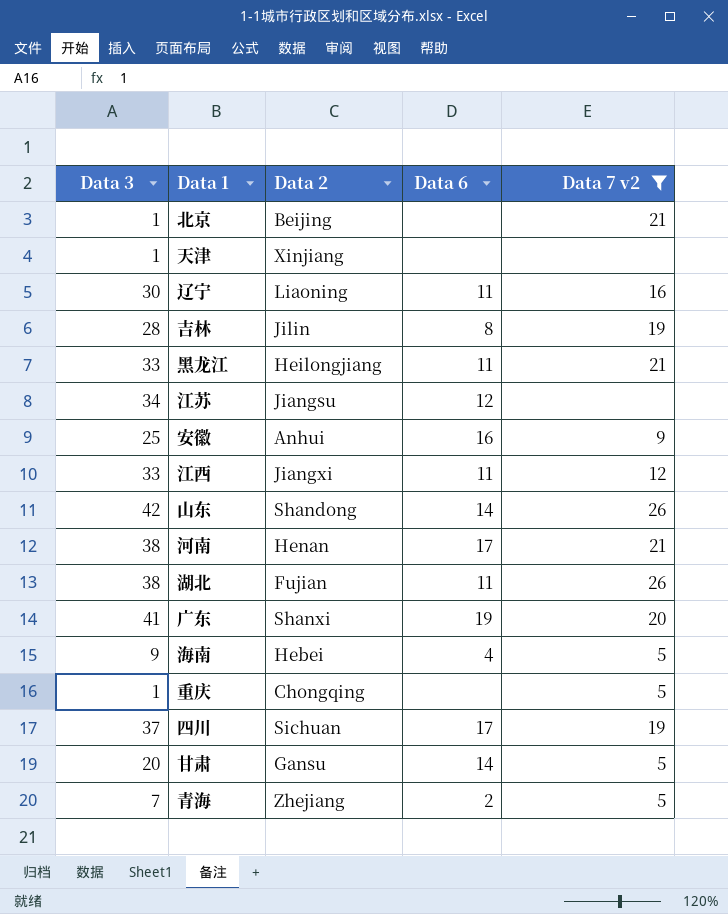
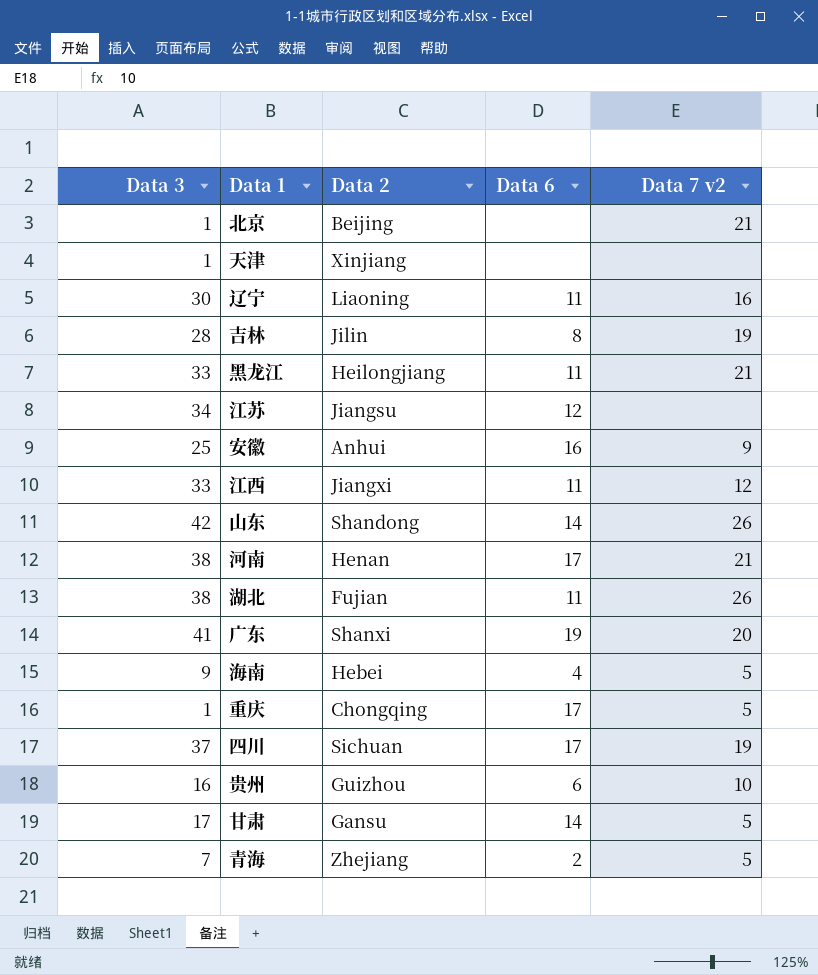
filter: Data 7 v2 != 10 -> none
重庆 | Data 6: none -> 17
甘肃 | Data 3: 20 -> 17

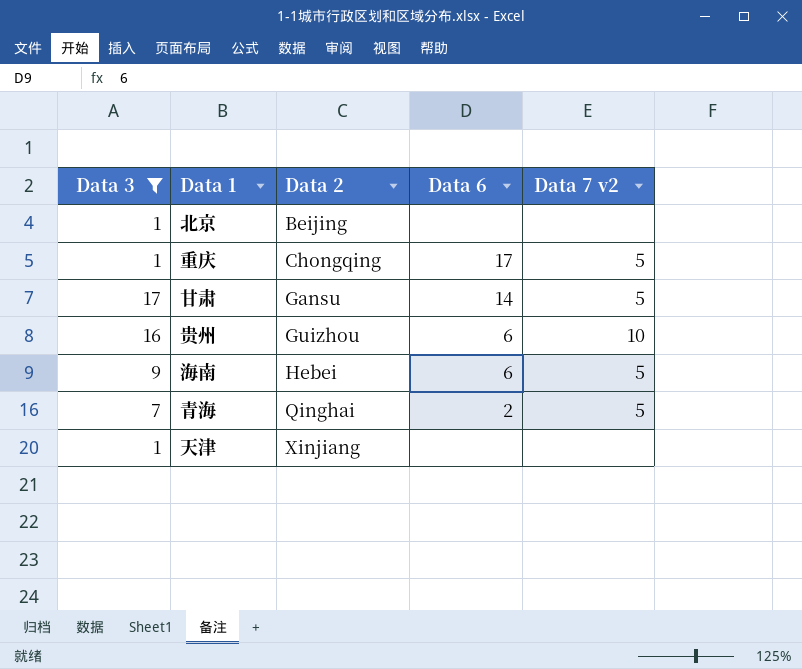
filter: none -> Data 3 <= 17
row order: none -> Data 2 ascending
北京 | Data 7 v2: 21 -> none
海南 | Data 6: 4 -> 6
青海 | Data 2: Zhejiang -> Qinghai

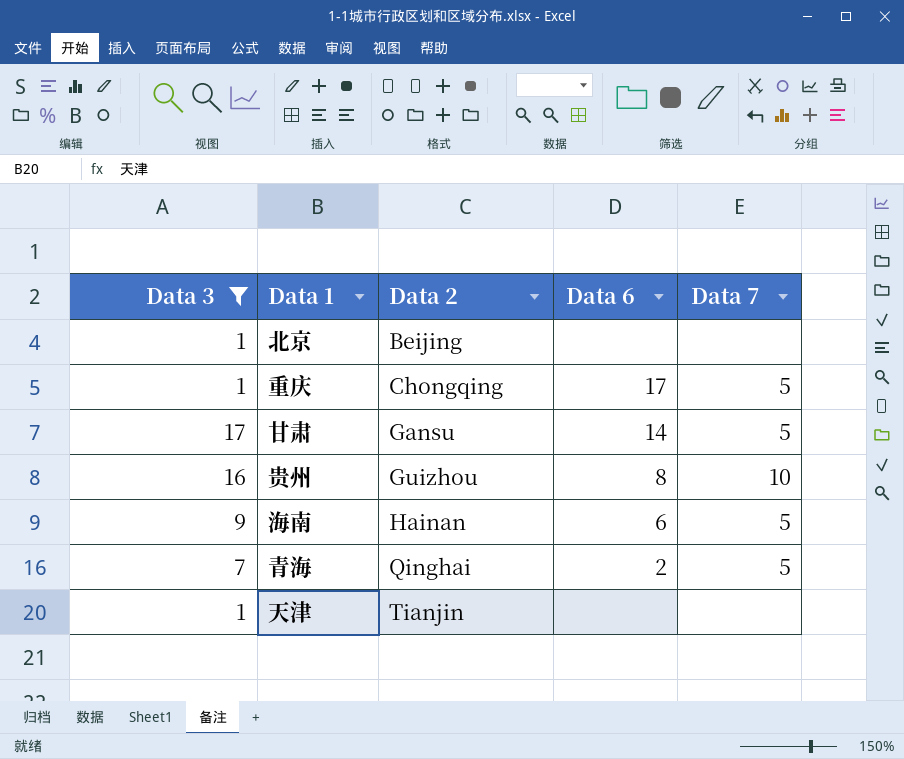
column name: Data 7 v2 -> Data 7
贵州 | Data 6: 6 -> 8
海南 | Data 2: Hebei -> Hainan
天津 | Data 2: Xinjiang -> Tianjin

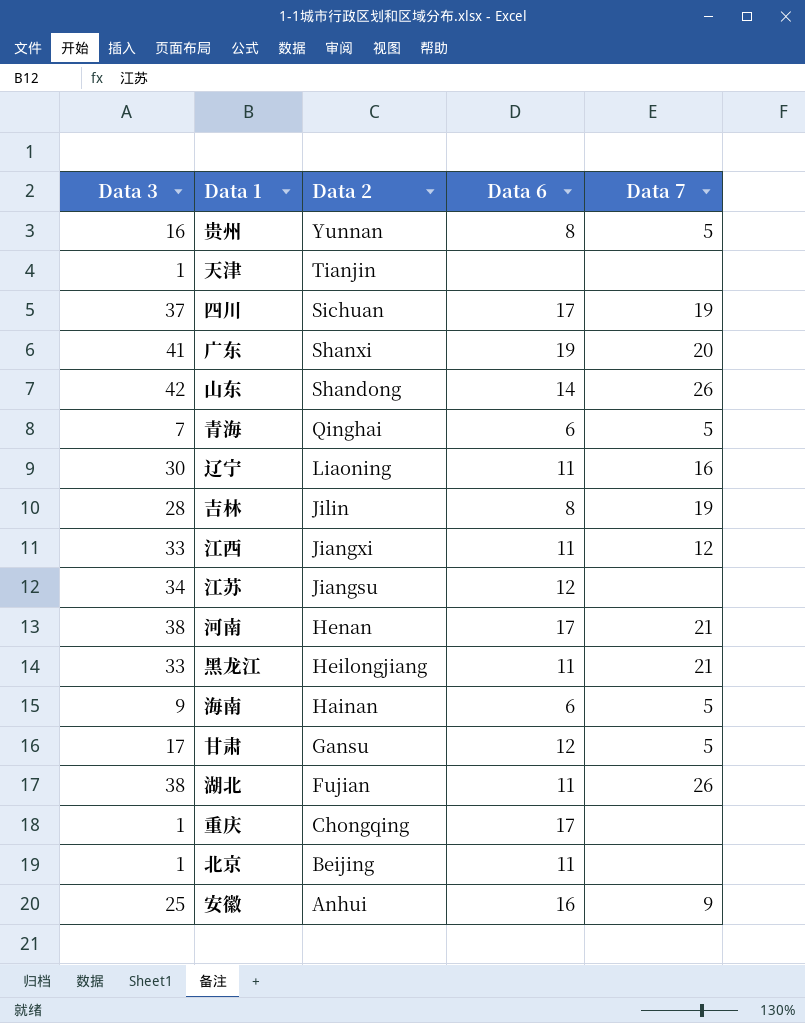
filter: Data 3 <= 17 -> none
row order: Data 2 ascending -> Data 2 descending
贵州 | Data 2: Guizhou -> Yunnan
贵州 | Data 7: 10 -> 5
青海 | Data 6: 2 -> 6
甘肃 | Data 6: 14 -> 12
重庆 | Data 7: 5 -> none
北京 | Data 6: none -> 11

